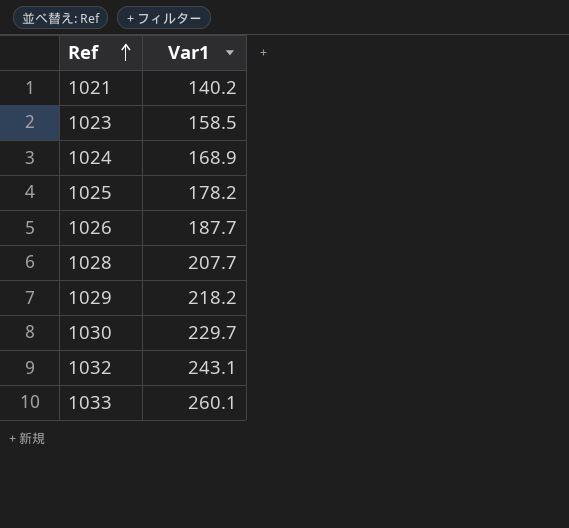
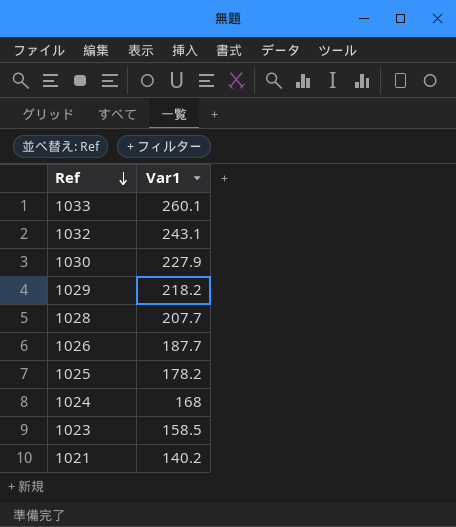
row order: Ref ascending -> Ref descending
1030 | Var1: 229.7 -> 227.9
1024 | Var1: 168.9 -> 168

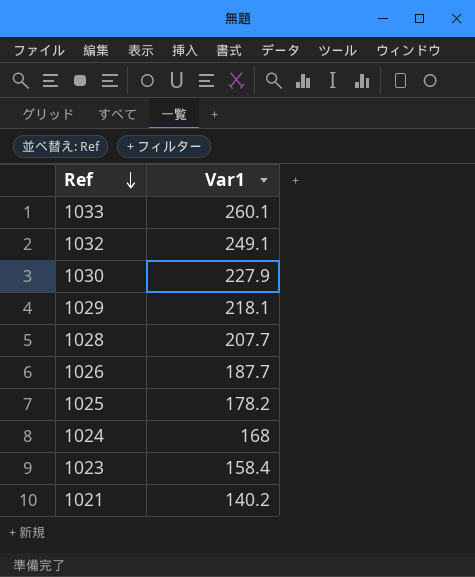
1032 | Var1: 243.1 -> 249.1
1029 | Var1: 218.2 -> 218.1
1023 | Var1: 158.5 -> 158.4

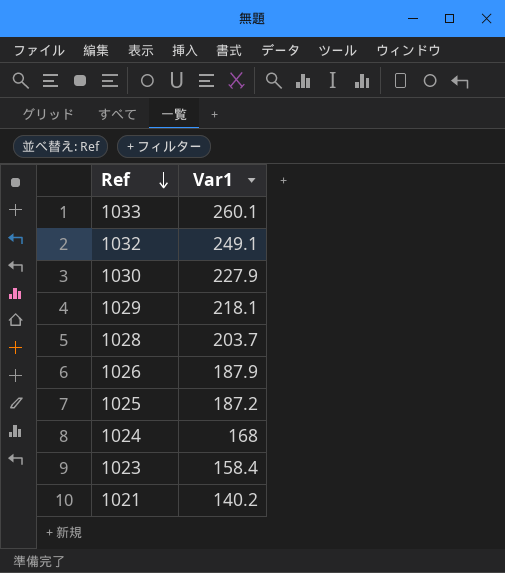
1028 | Var1: 207.7 -> 203.7
1026 | Var1: 187.7 -> 187.9
1025 | Var1: 178.2 -> 187.2

